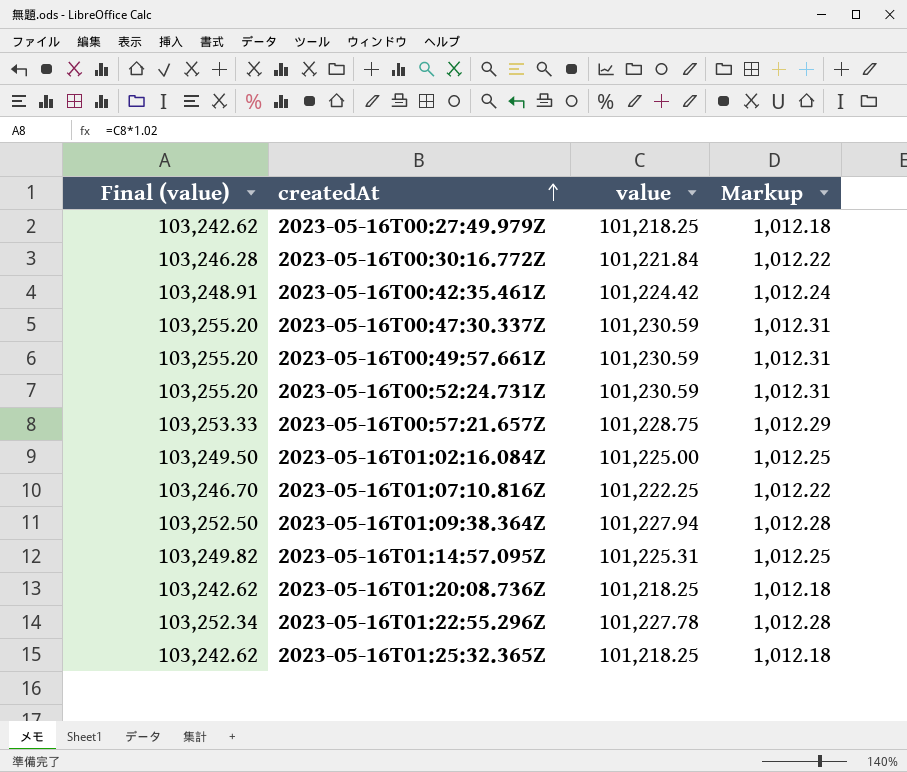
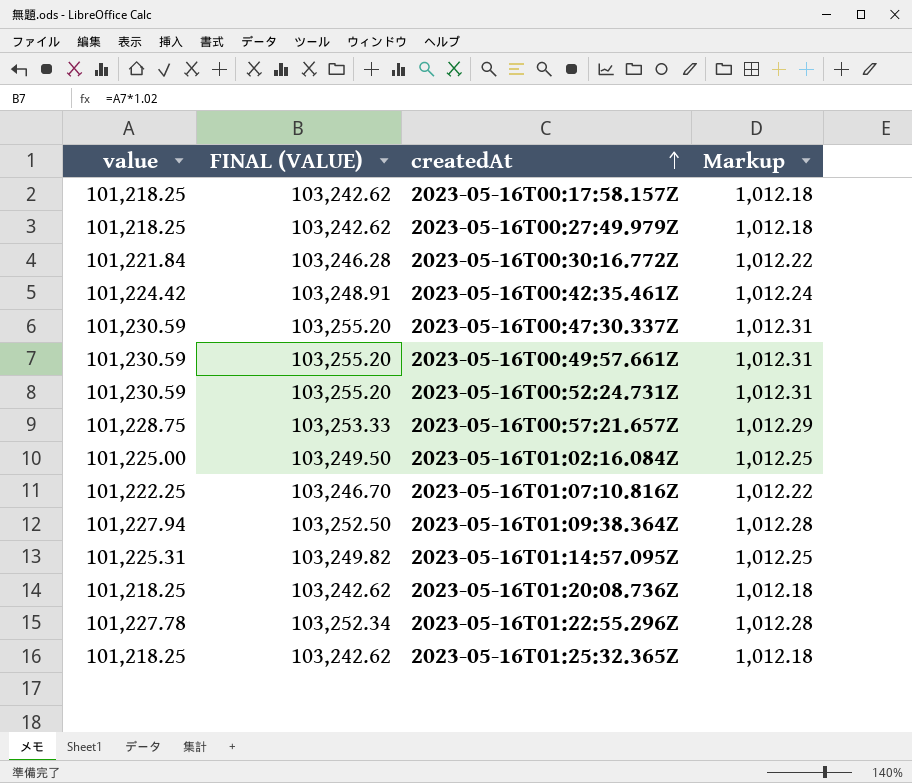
column value | position: 3 -> 1
column name: Final (value) -> FINAL (VALUE)
row 2023-05-16T00:17:58.157Z: none -> 101,218.25 | 103,242.62 | 1,012.18

